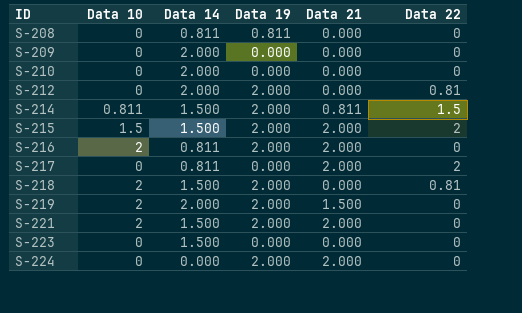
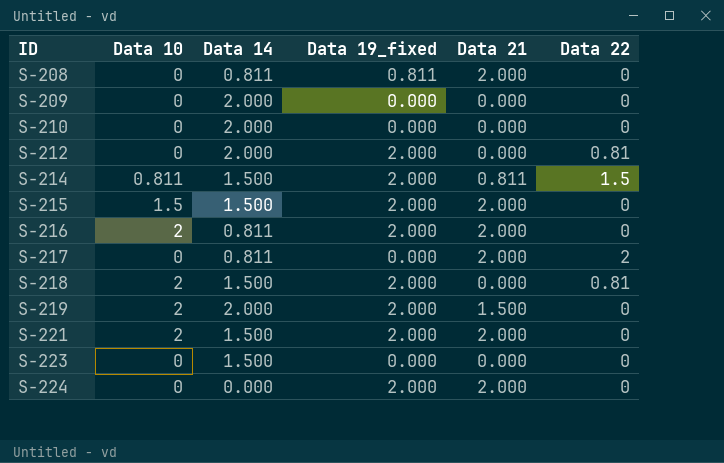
column name: Data 19 -> Data 19_fixed
S-208 | Data 21: 0.000 -> 2.000
S-215 | Data 22: 2 -> 0

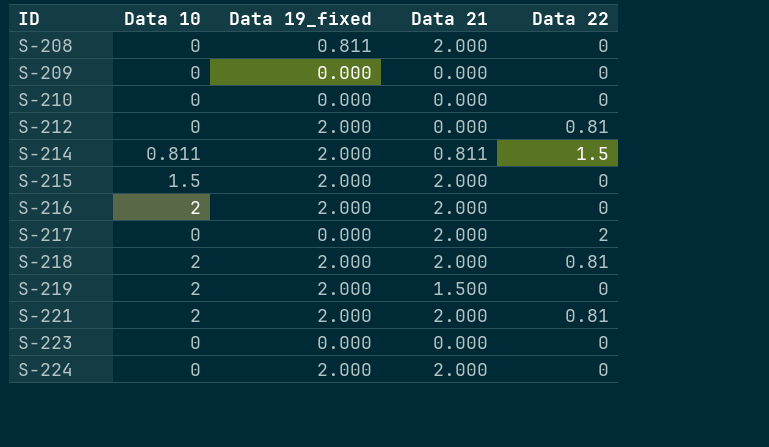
column Data 14 | position: 3 -> none
S-218 | Data 21: 0.000 -> 2.000
S-221 | Data 22: 0 -> 0.81

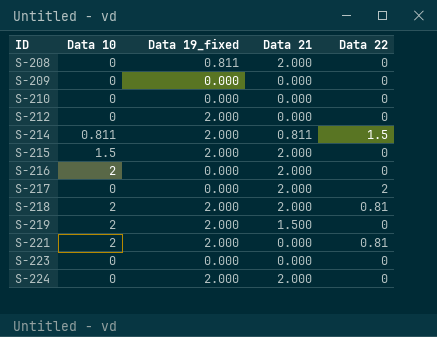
S-212 | Data 22: 0.81 -> 0
S-216 | Data 19_fixed: 2.000 -> 0.000
S-221 | Data 21: 2.000 -> 0.000

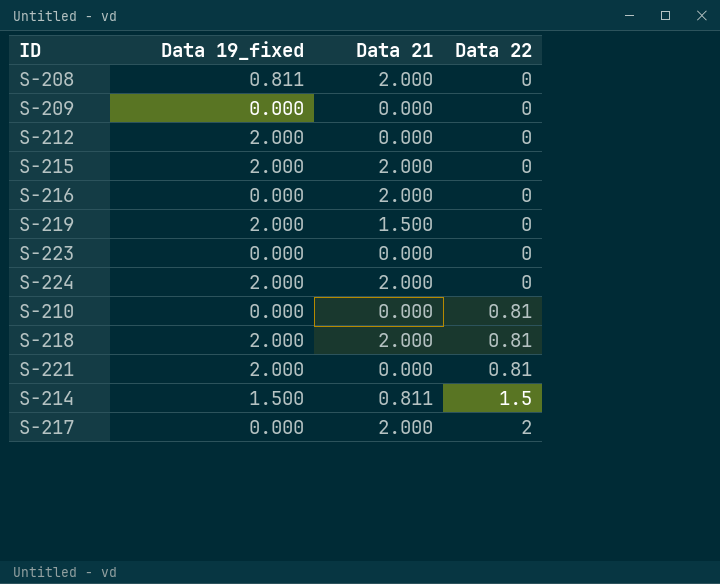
row order: ID ascending -> Data 22 ascending
column Data 10 | position: 2 -> none
S-210 | Data 22: 0 -> 0.81
S-214 | Data 19_fixed: 2.000 -> 1.500

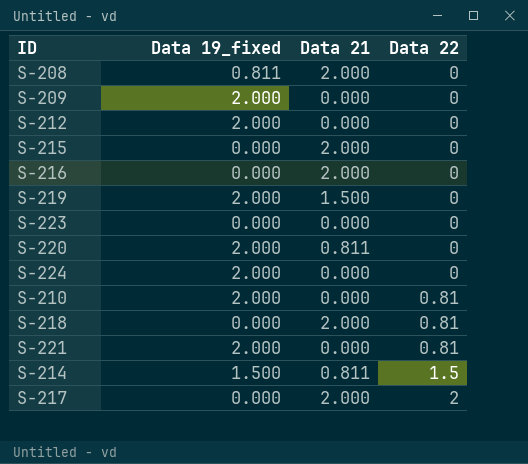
S-209 | Data 19_fixed: 0.000 -> 2.000
S-215 | Data 19_fixed: 2.000 -> 0.000
row S-220: none -> 2.000 | 0.811 | 0
S-224 | Data 21: 2.000 -> 0.000
S-210 | Data 19_fixed: 0.000 -> 2.000
S-218 | Data 19_fixed: 2.000 -> 0.000

